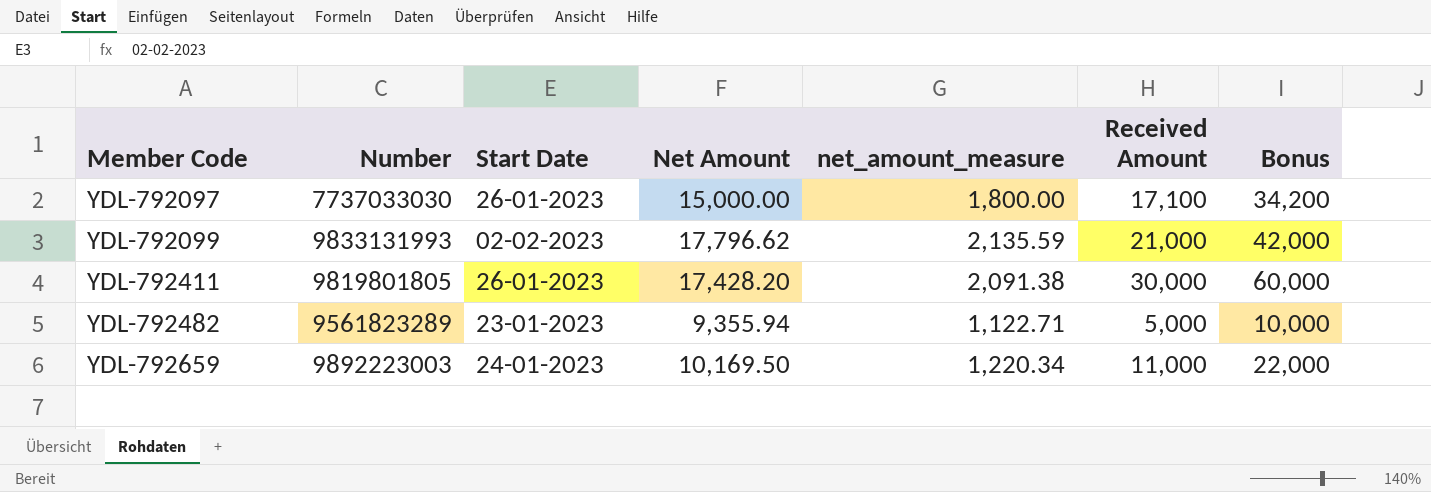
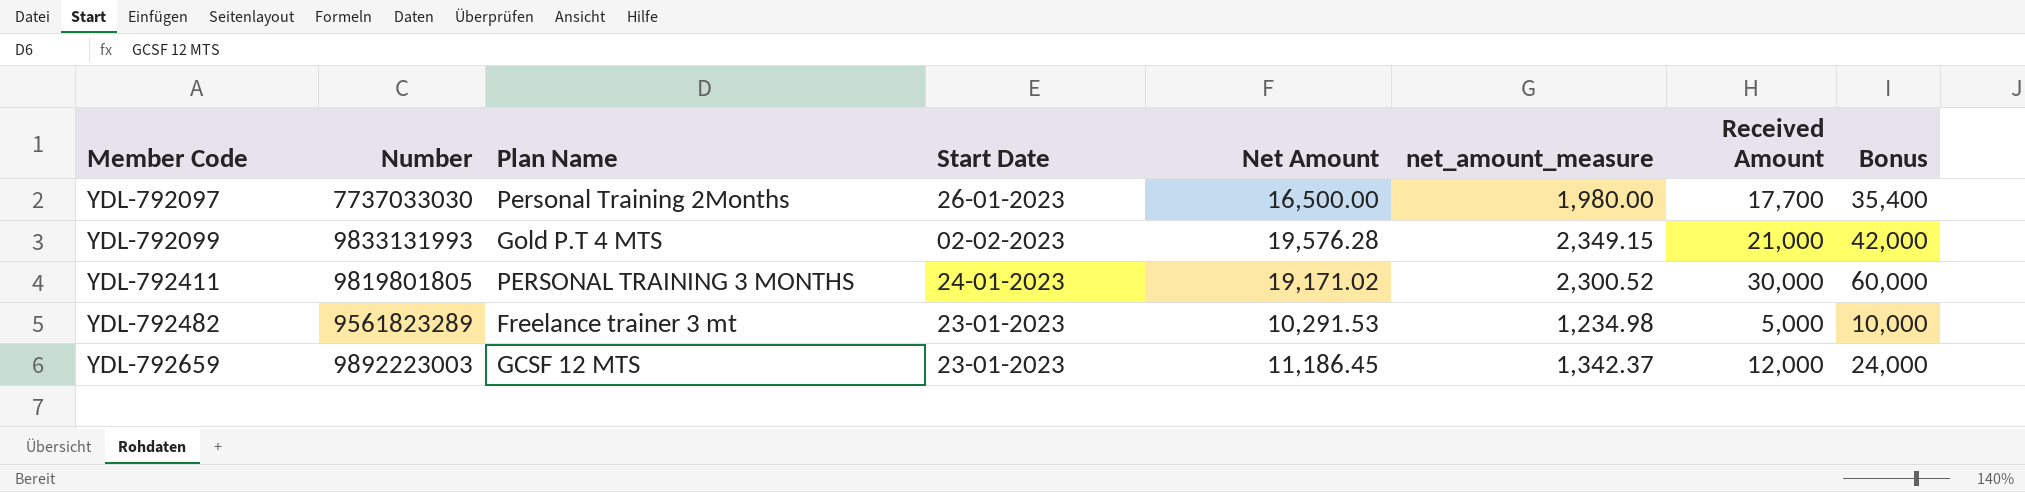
column Plan Name | position: none -> 3
YDL-792097 | Net Amount: 15,000.00 -> 16,500.00
YDL-792097 | net_amount_measure: 1,800.00 -> 1,980.00
YDL-792097 | Received Amount: 17,100 -> 17,700
YDL-792097 | Bonus: 34,200 -> 35,400
YDL-792099 | Net Amount: 17,796.62 -> 19,576.28
YDL-792099 | net_amount_measure: 2,135.59 -> 2,349.15
YDL-792411 | Start Date: 26-01-2023 -> 24-01-2023
YDL-792411 | Net Amount: 17,428.20 -> 19,171.02
YDL-792411 | net_amount_measure: 2,091.38 -> 2,300.52
YDL-792482 | Net Amount: 9,355.94 -> 10,291.53
YDL-792482 | net_amount_measure: 1,122.71 -> 1,234.98
YDL-792659 | Start Date: 24-01-2023 -> 23-01-2023
YDL-792659 | Net Amount: 10,169.50 -> 11,186.45
YDL-792659 | net_amount_measure: 1,220.34 -> 1,342.37
YDL-792659 | Received Amount: 11,000 -> 12,000
YDL-792659 | Bonus: 22,000 -> 24,000

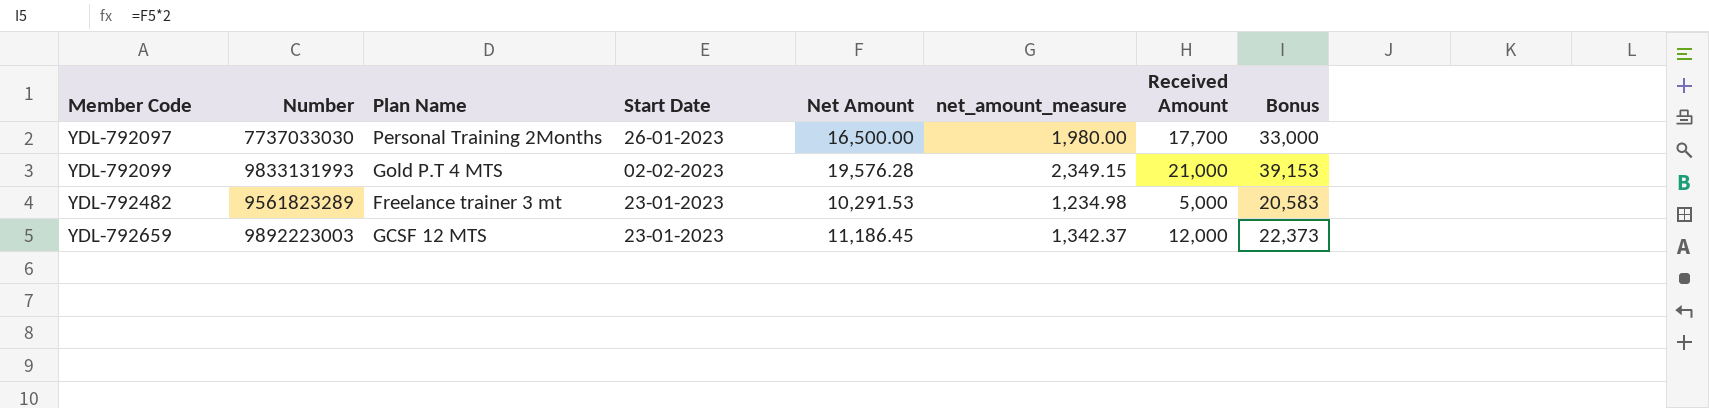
column Bonus | formula: [Received Amount] * 2 -> [Net Amount] * 2
row YDL-792411: 9819801805 | PERSONAL TRAINING 3 MONTHS | 24-01-2023 | 19,171.02 | 2,300.52 | 30,000 | 60,000 -> none

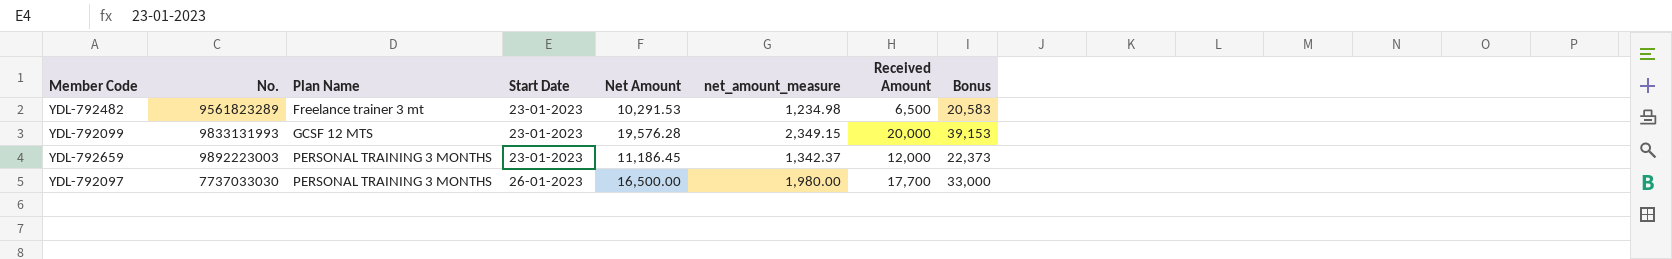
row order: Member Code ascending -> Plan Name ascending
column name: Number -> No.
YDL-792482 | Received Amount: 5,000 -> 6,500
YDL-792099 | Plan Name: Gold P.T 4 MTS -> GCSF 12 MTS
YDL-792099 | Start Date: 02-02-2023 -> 23-01-2023
YDL-792099 | Received Amount: 21,000 -> 20,000
YDL-792659 | Plan Name: GCSF 12 MTS -> PERSONAL TRAINING 3 MONTHS
YDL-792097 | Plan Name: Personal Training 2Months -> PERSONAL TRAINING 3 MONTHS

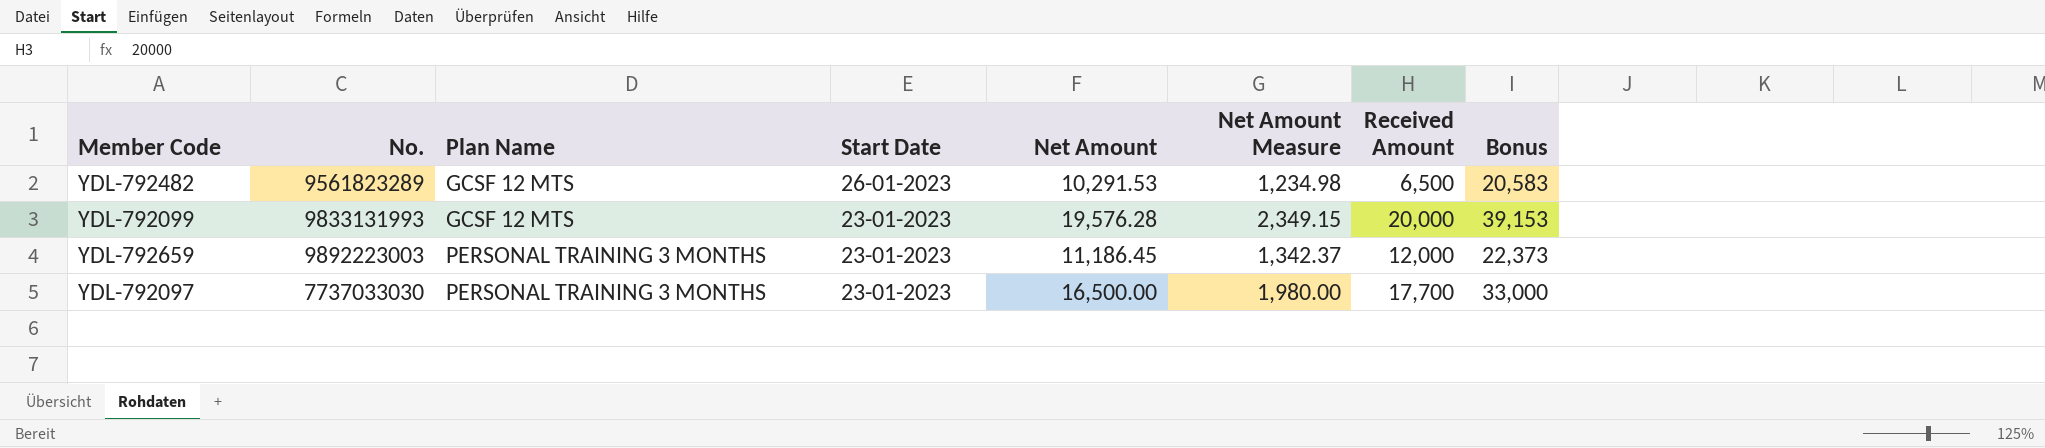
column name: net_amount_measure -> Net Amount Measure
YDL-792482 | Plan Name: Freelance trainer 3 mt -> GCSF 12 MTS
YDL-792482 | Start Date: 23-01-2023 -> 26-01-2023
YDL-792097 | Start Date: 26-01-2023 -> 23-01-2023

